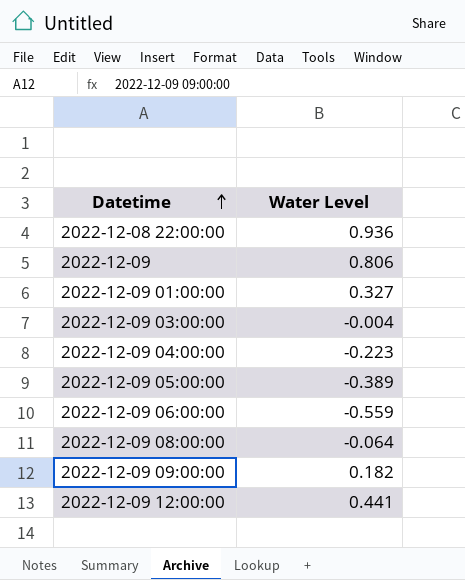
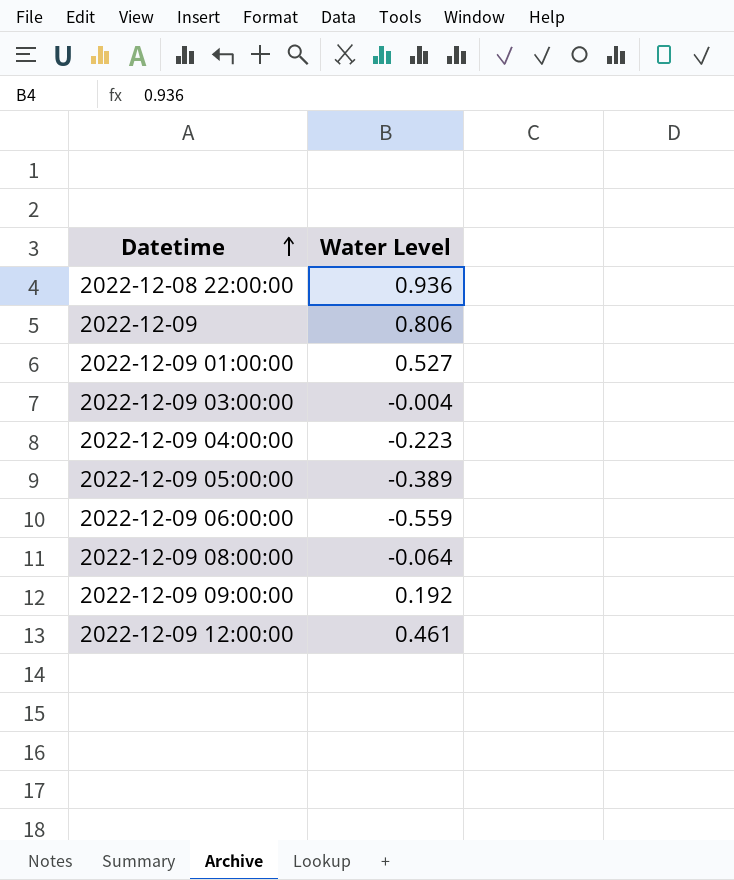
2022-12-09 01:00:00 | Water Level: 0.327 -> 0.527
2022-12-09 09:00:00 | Water Level: 0.182 -> 0.192
2022-12-09 12:00:00 | Water Level: 0.441 -> 0.461

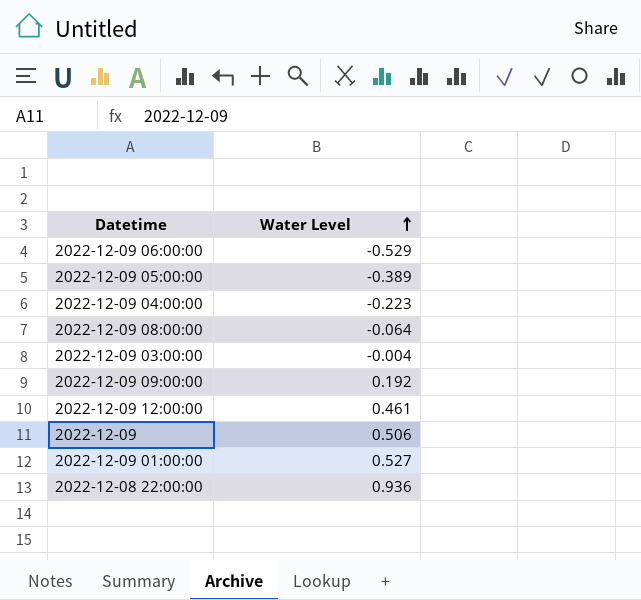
row order: Datetime ascending -> Water Level ascending
2022-12-09 06:00:00 | Water Level: -0.559 -> -0.529
2022-12-09 | Water Level: 0.806 -> 0.506

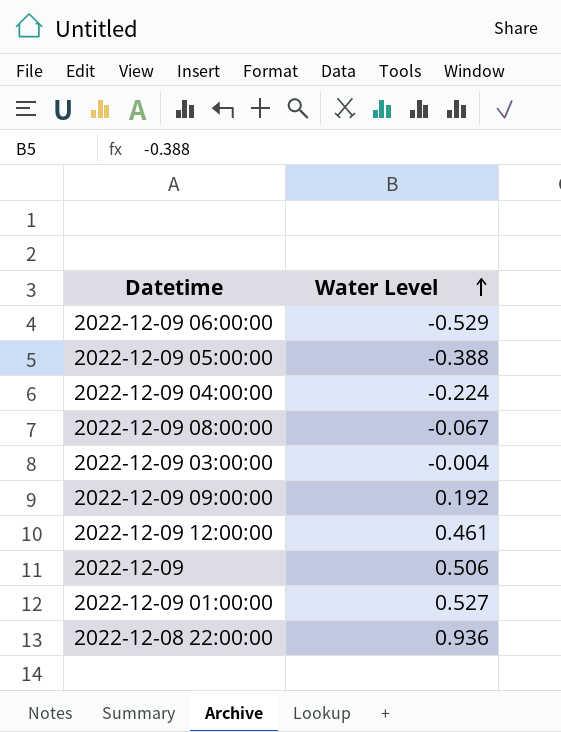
2022-12-09 05:00:00 | Water Level: -0.389 -> -0.388
2022-12-09 04:00:00 | Water Level: -0.223 -> -0.224
2022-12-09 08:00:00 | Water Level: -0.064 -> -0.067

